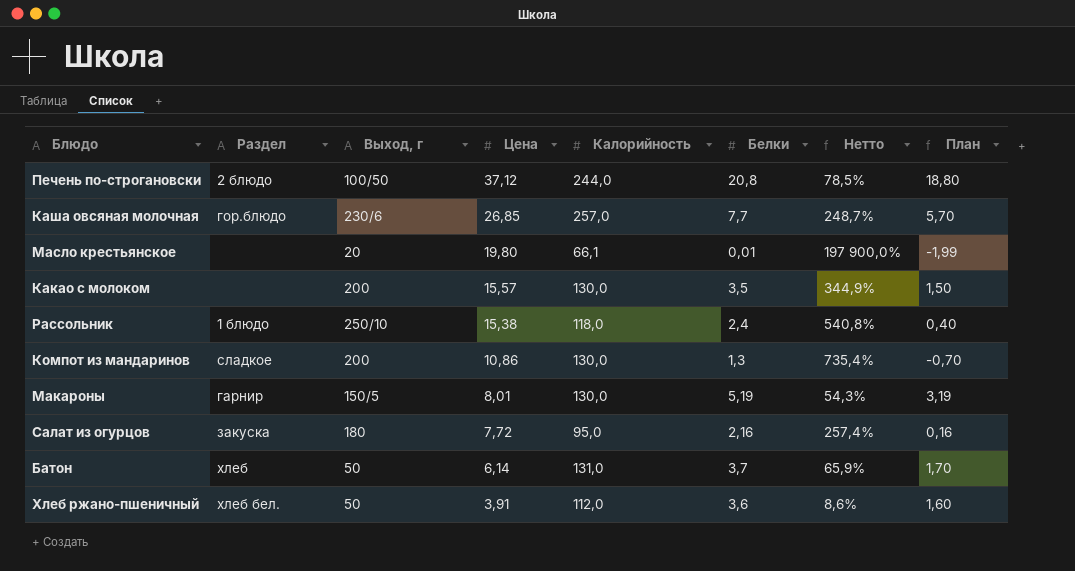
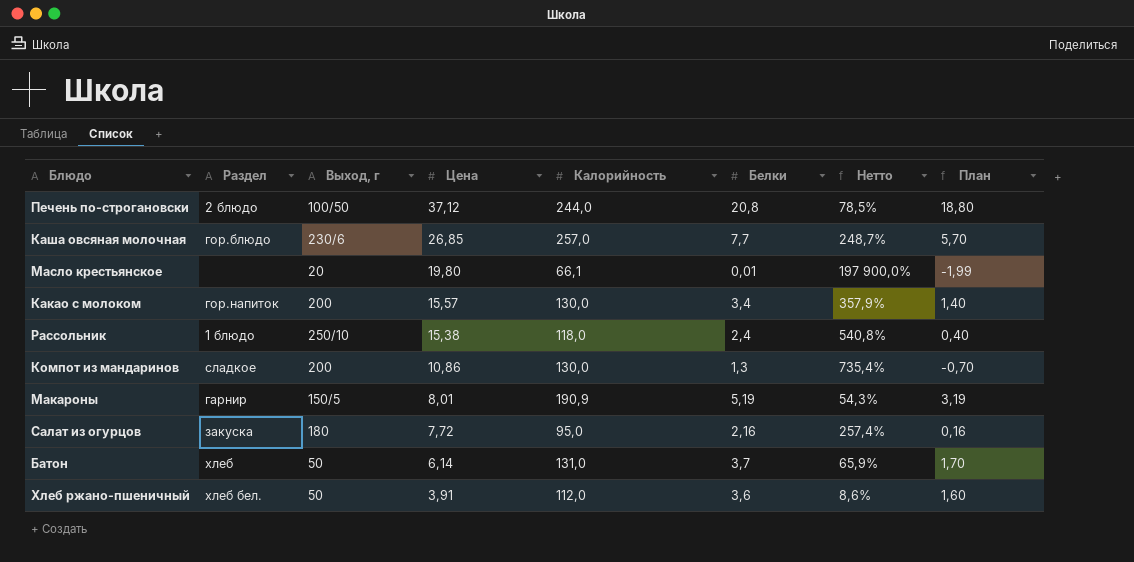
Какао с молоком | Раздел: none -> гор.напиток
Какао с молоком | Белки: 3,5 -> 3,4
Какао с молоком | Нетто: 344,9% -> 357,9%
Какао с молоком | План: 1,50 -> 1,40
Макароны | Калорийность: 130,0 -> 190,9

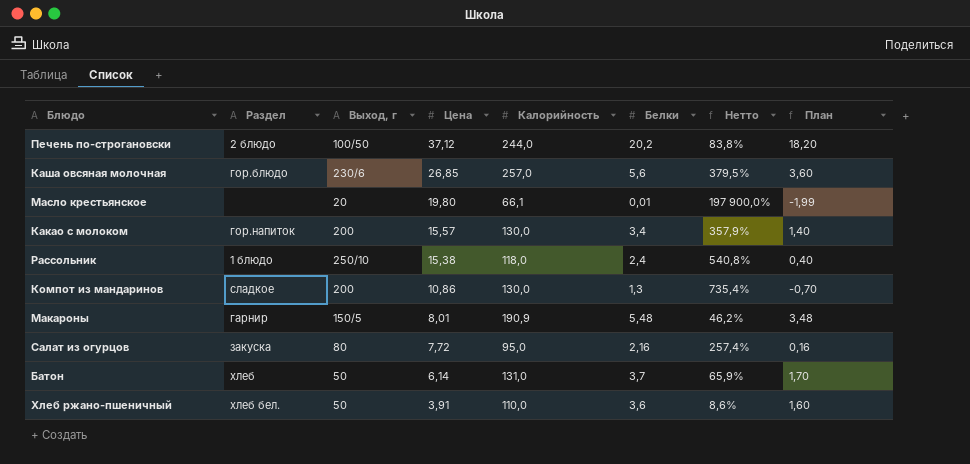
Печень по-строгановски | Белки: 20,8 -> 20,2
Печень по-строгановски | Нетто: 78,5% -> 83,8%
Печень по-строгановски | План: 18,80 -> 18,20
Каша овсяная молочная | Белки: 7,7 -> 5,6
Каша овсяная молочная | Нетто: 248,7% -> 379,5%
Каша овсяная молочная | План: 5,70 -> 3,60
Макароны | Белки: 5,19 -> 5,48
Макароны | Нетто: 54,3% -> 46,2%
Макароны | План: 3,19 -> 3,48
Салат из огурцов | Выход, г: 180 -> 80
Хлеб ржано-пшеничный | Калорийность: 112,0 -> 110,0

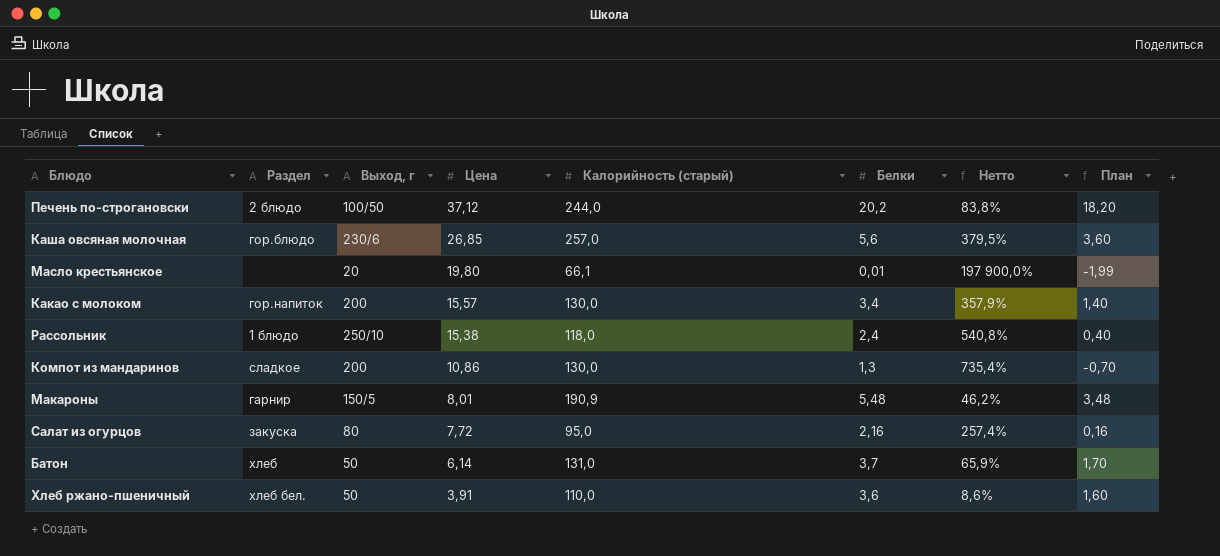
column name: Калорийность -> Калорийность (старый)

